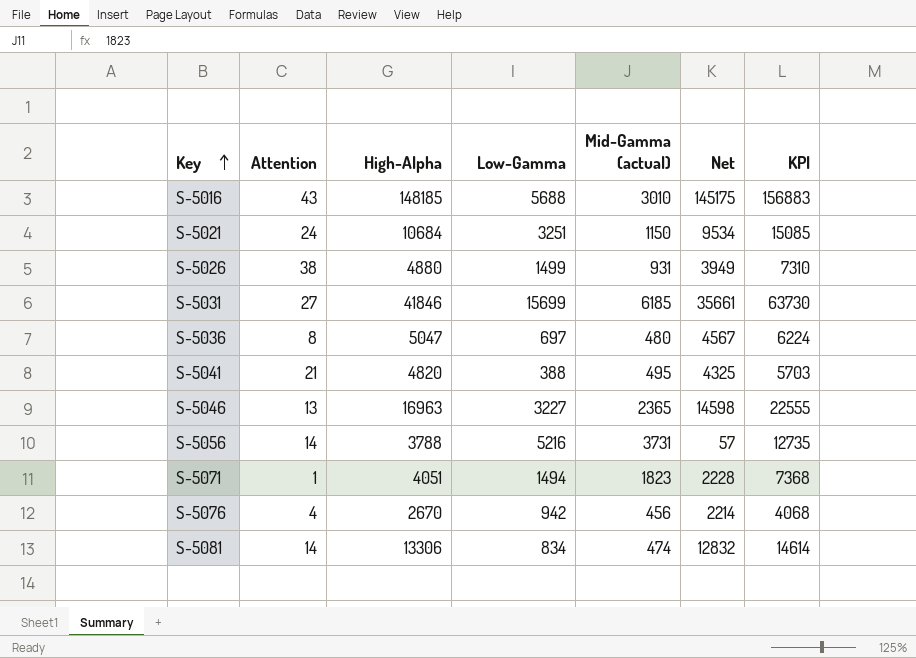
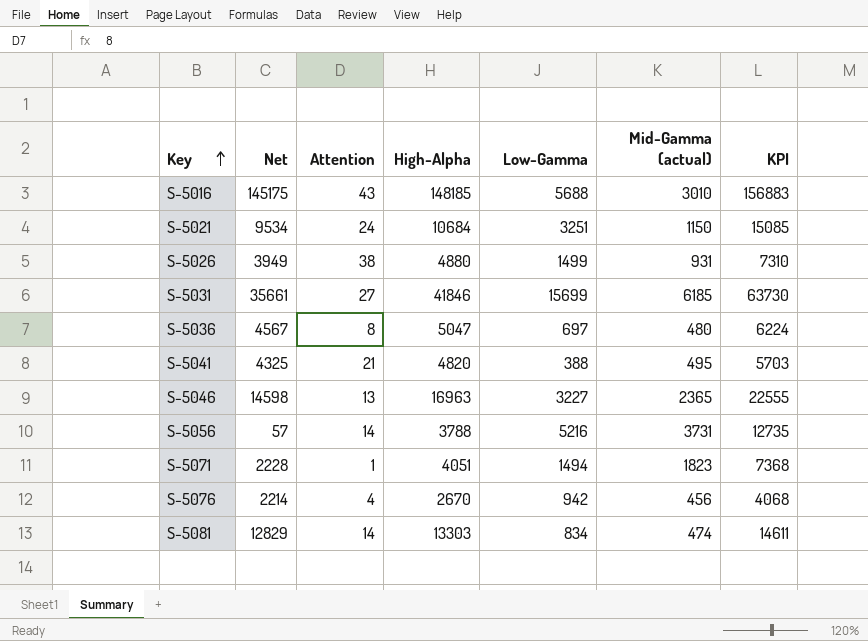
column Net | position: 6 -> 2
S-5081 | Net: 12832 -> 12829
S-5081 | High-Alpha: 13306 -> 13303
S-5081 | KPI: 14614 -> 14611

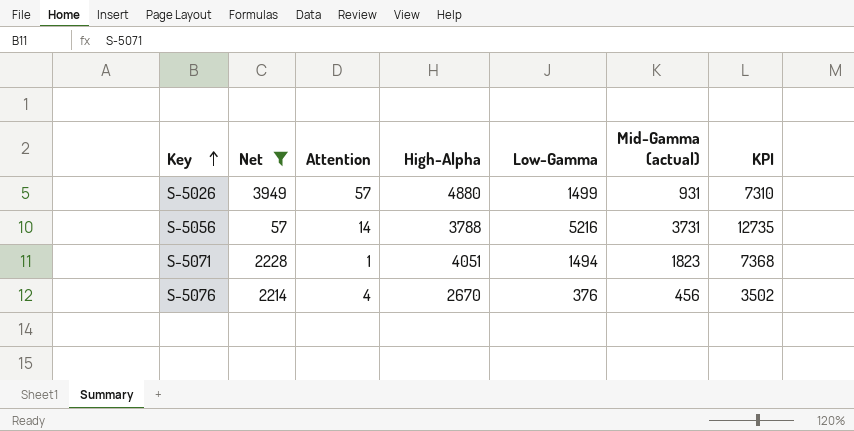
filter: none -> Net <= 3949
S-5026 | Attention: 38 -> 57
S-5076 | Low-Gamma: 942 -> 376
S-5076 | KPI: 4068 -> 3502

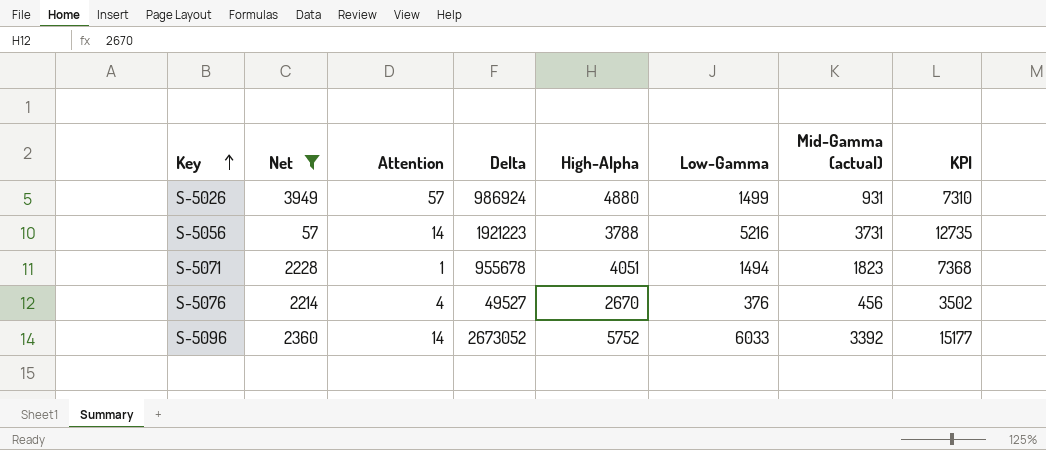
column Delta | position: none -> 4
row S-5096: none -> 2360 | 14 | 2673052 | 5752 | 6033 | 3392 | 15177

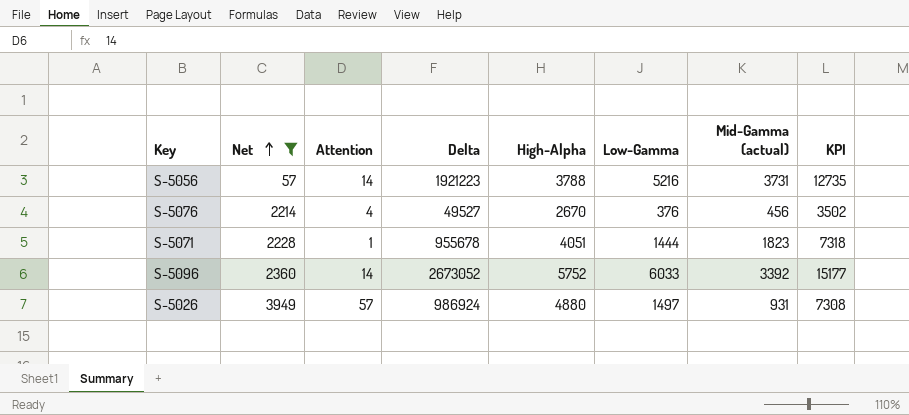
row order: Key ascending -> Net ascending
S-5071 | Low-Gamma: 1494 -> 1444
S-5071 | KPI: 7368 -> 7318
S-5026 | Low-Gamma: 1499 -> 1497
S-5026 | KPI: 7310 -> 7308

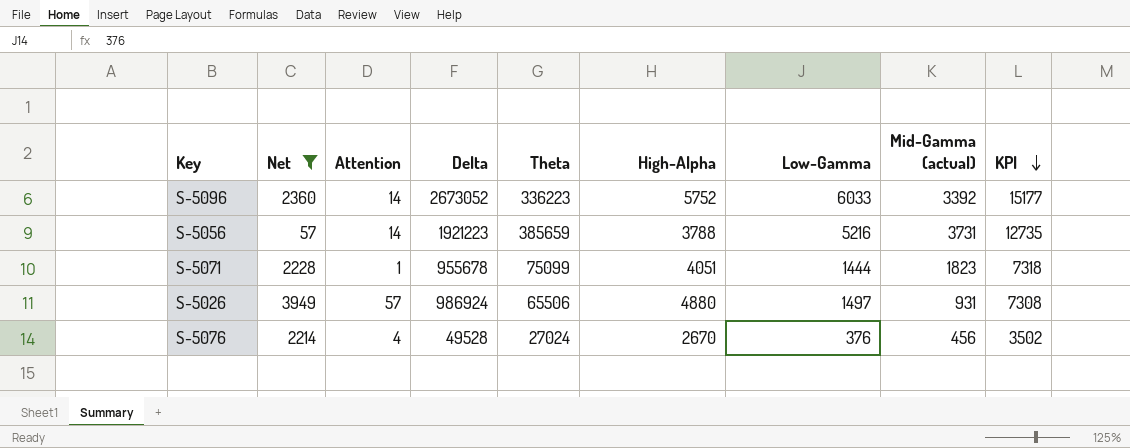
row order: Net ascending -> KPI descending
column Theta | position: none -> 5
S-5076 | Delta: 49527 -> 49528

